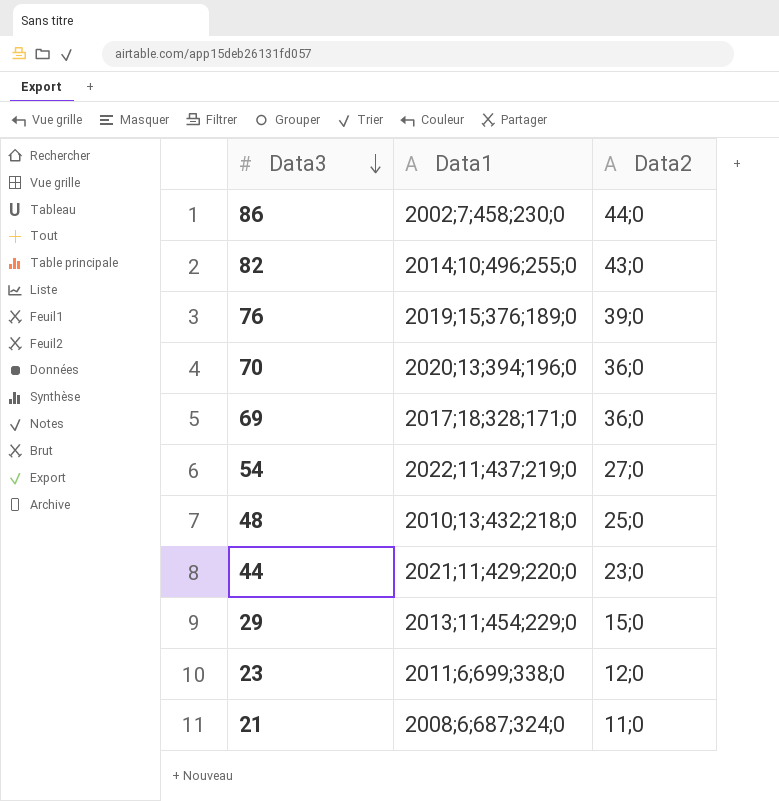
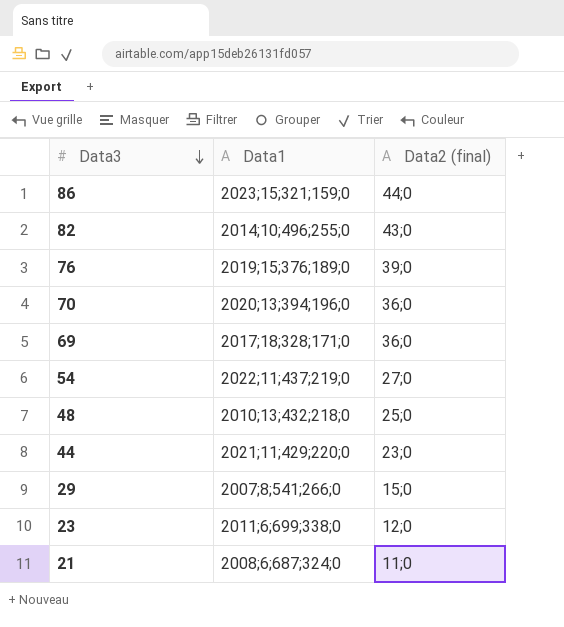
column name: Data2 -> Data2 (final)
86 | Data1: 2002;7;458;230;0 -> 2023;15;321;159;0
29 | Data1: 2013;11;454;229;0 -> 2007;8;541;266;0

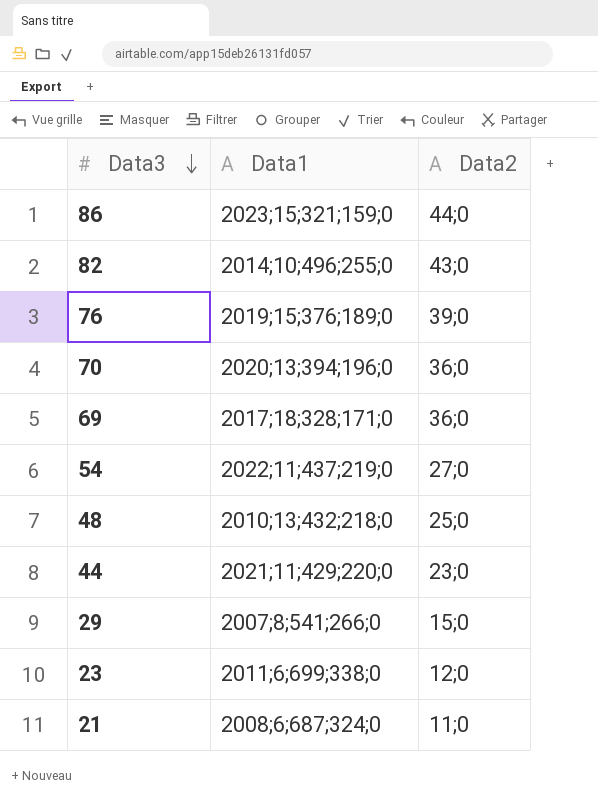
column name: Data2 (final) -> Data2

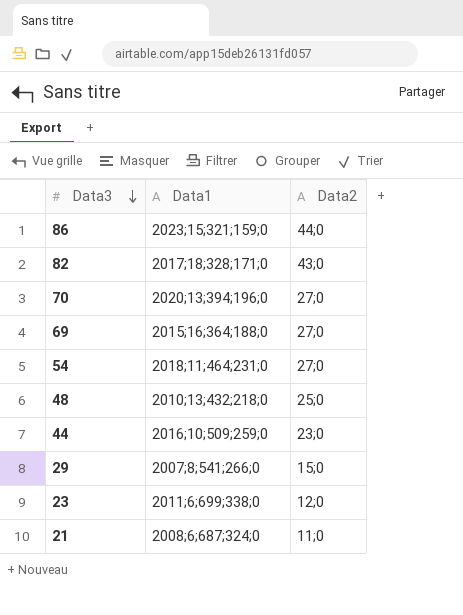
row 76: 2019;15;376;189;0 | 39;0 -> none
82 | Data1: 2014;10;496;255;0 -> 2017;18;328;171;0
70 | Data2: 36;0 -> 27;0
69 | Data1: 2017;18;328;171;0 -> 2015;16;364;188;0
69 | Data2: 36;0 -> 27;0
54 | Data1: 2022;11;437;219;0 -> 2018;11;464;231;0
44 | Data1: 2021;11;429;220;0 -> 2016;10;509;259;0

